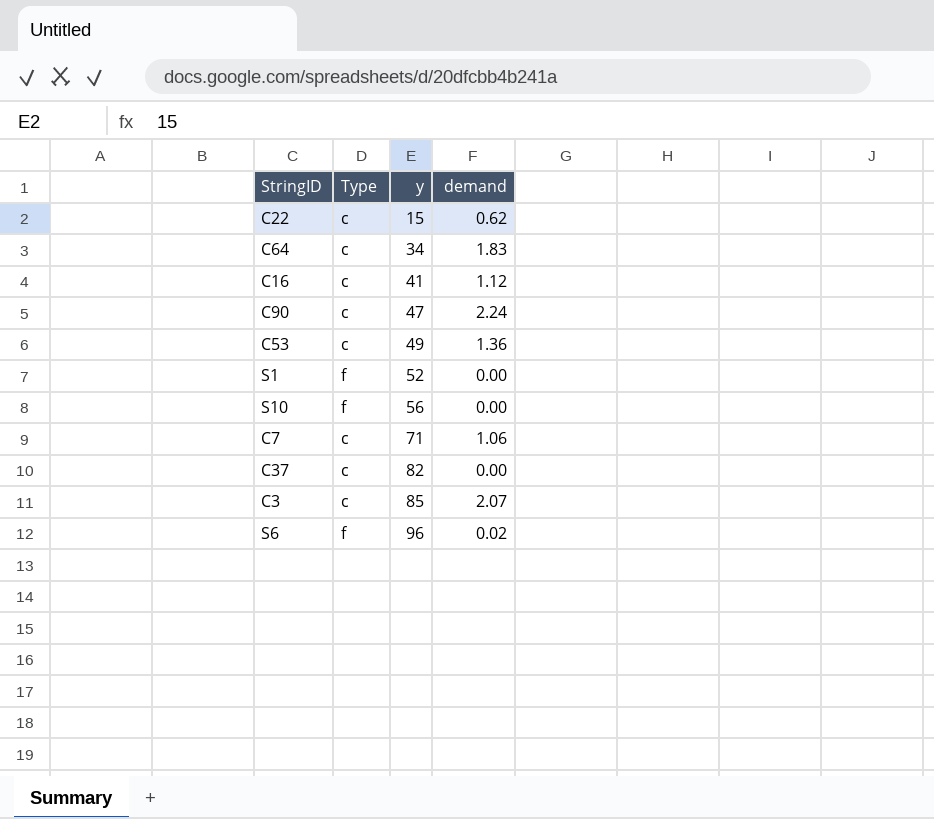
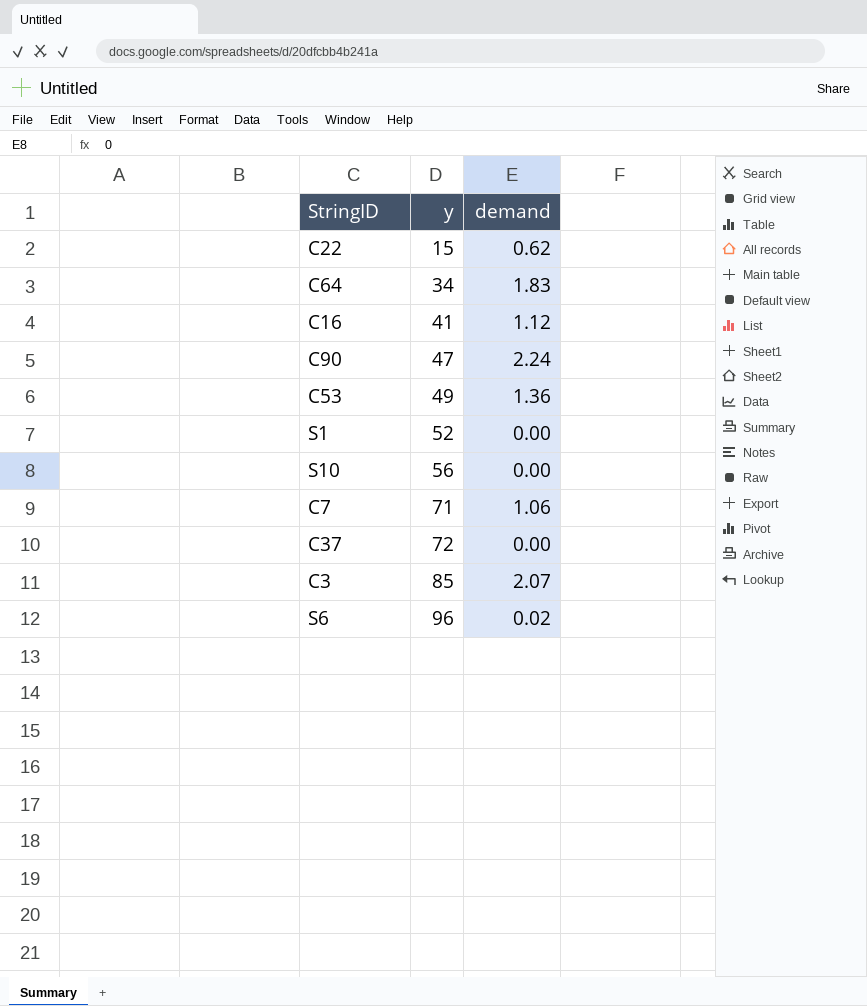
column Type | position: 2 -> none
C37 | y: 82 -> 72

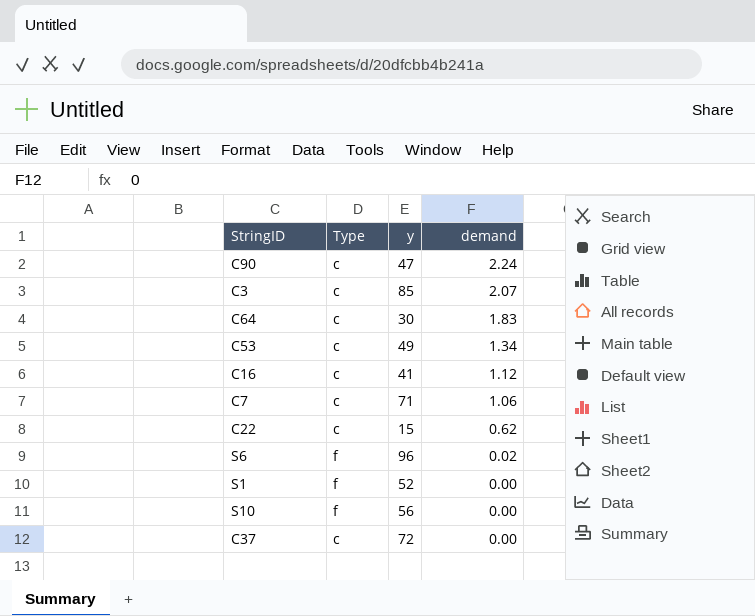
row order: y ascending -> demand descending
column Type | position: none -> 2
C64 | y: 34 -> 30
C53 | demand: 1.36 -> 1.34

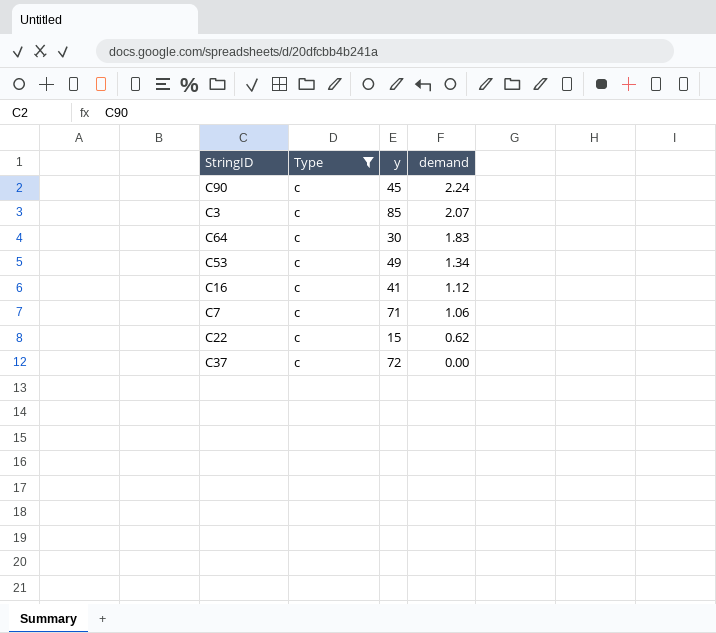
filter: none -> Type = c
C90 | y: 47 -> 45

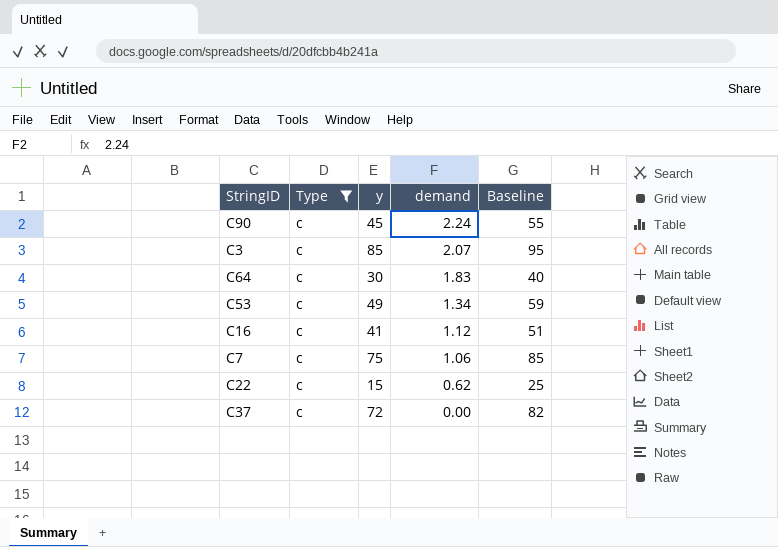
column Baseline | formula: none -> [y] + 10
C7 | y: 71 -> 75

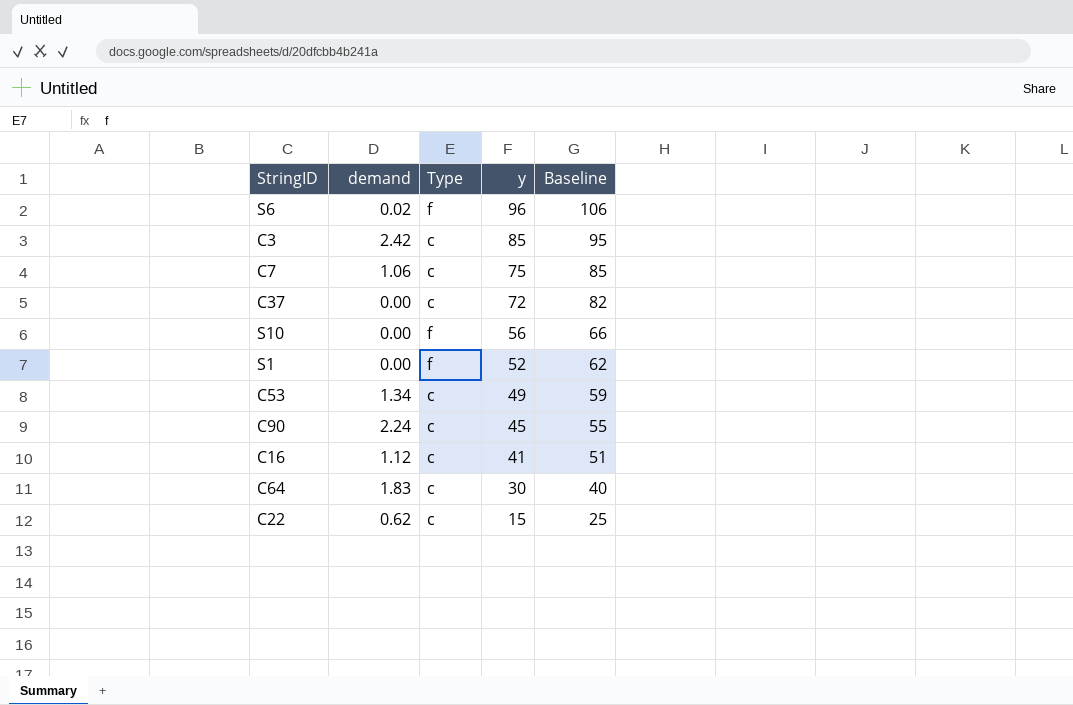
filter: Type = c -> none
row order: demand descending -> y descending
column demand | position: 4 -> 2
C3 | demand: 2.07 -> 2.42

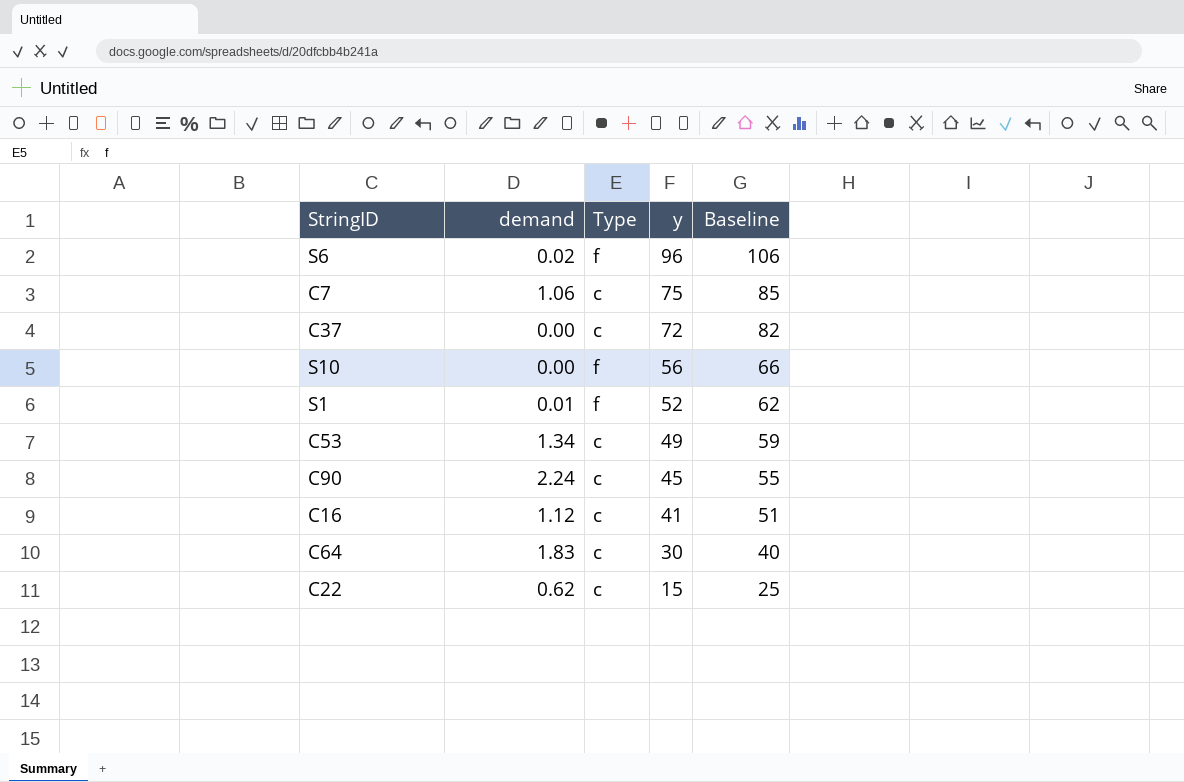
row C3: 2.42 | c | 85 | 95 -> none
S1 | demand: 0.00 -> 0.01

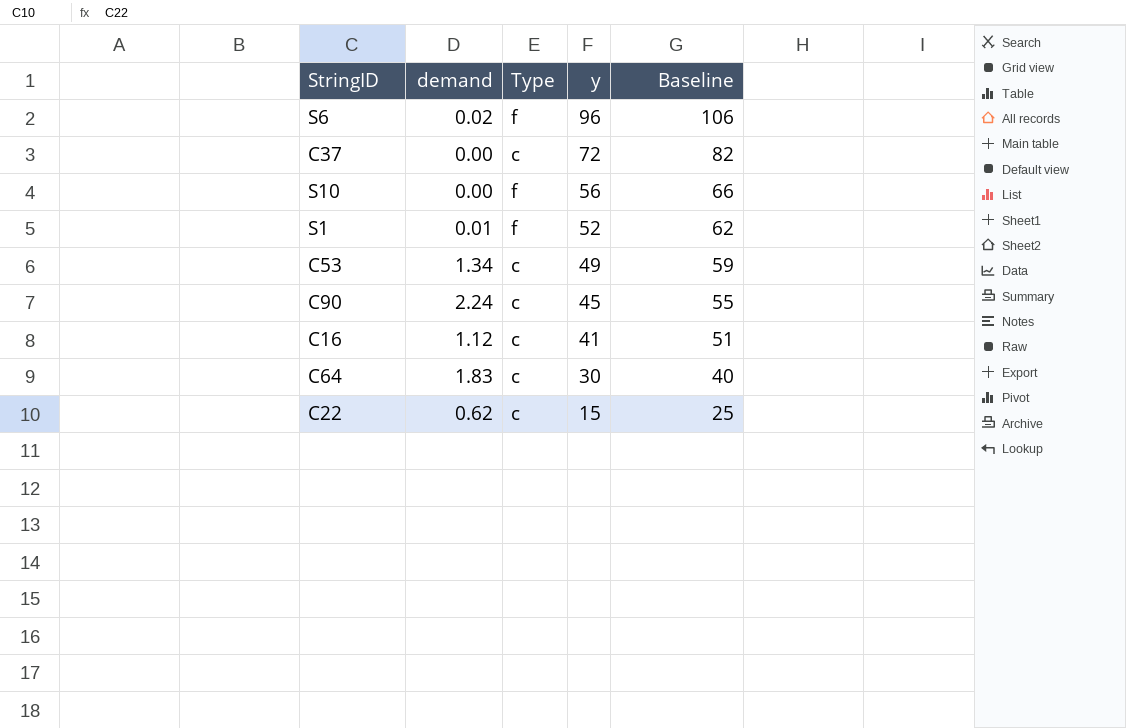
row C7: 1.06 | c | 75 | 85 -> none

